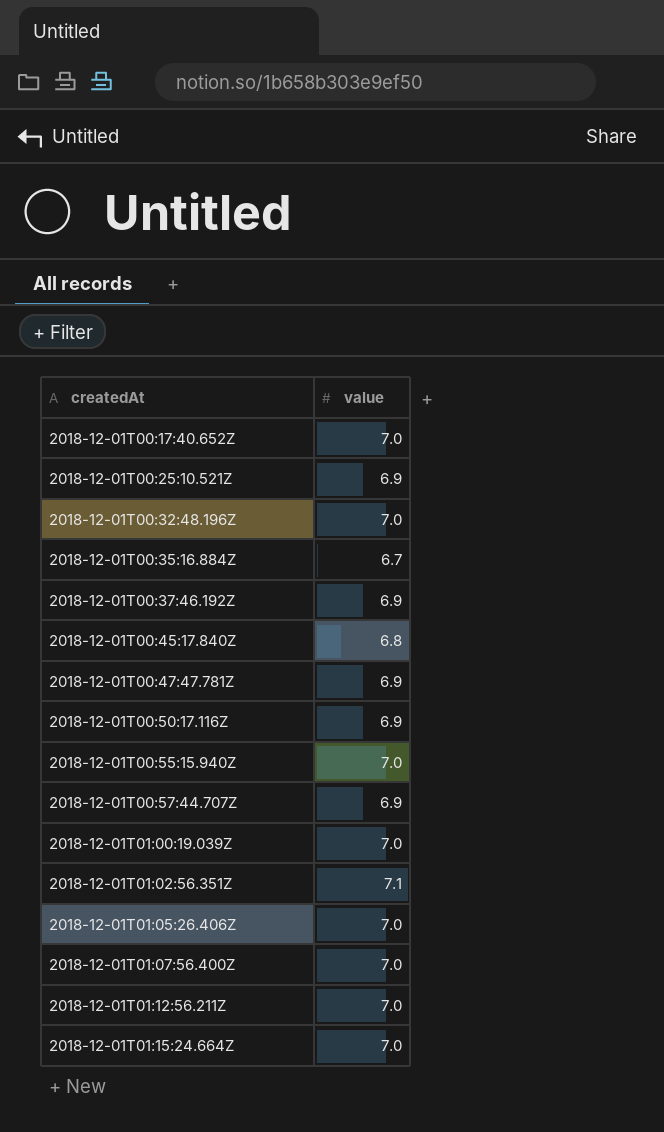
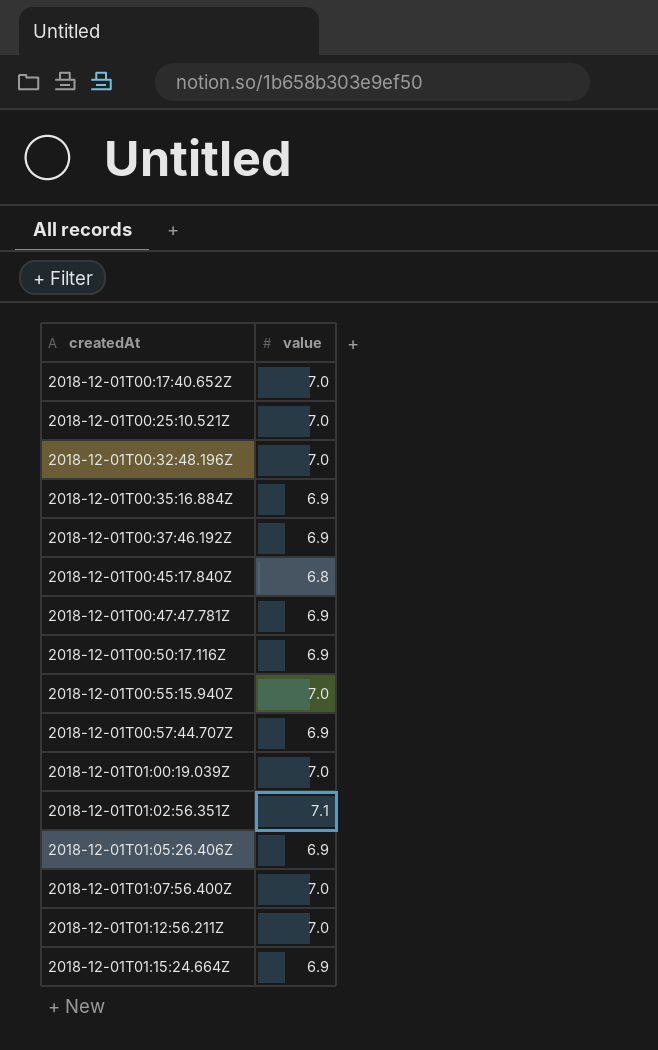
2018-12-01T00:25:10.521Z | value: 6.9 -> 7.0
2018-12-01T00:35:16.884Z | value: 6.7 -> 6.9
2018-12-01T01:05:26.406Z | value: 7.0 -> 6.9
2018-12-01T01:15:24.664Z | value: 7.0 -> 6.9

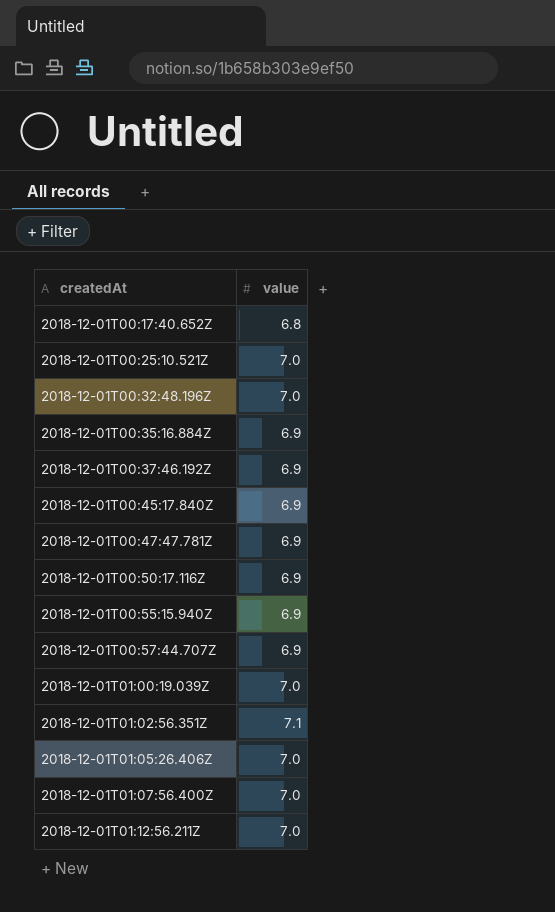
row 2018-12-01T01:15:24.664Z: 6.9 -> none
2018-12-01T00:17:40.652Z | value: 7.0 -> 6.8
2018-12-01T00:45:17.840Z | value: 6.8 -> 6.9
2018-12-01T00:55:15.940Z | value: 7.0 -> 6.9
2018-12-01T01:05:26.406Z | value: 6.9 -> 7.0

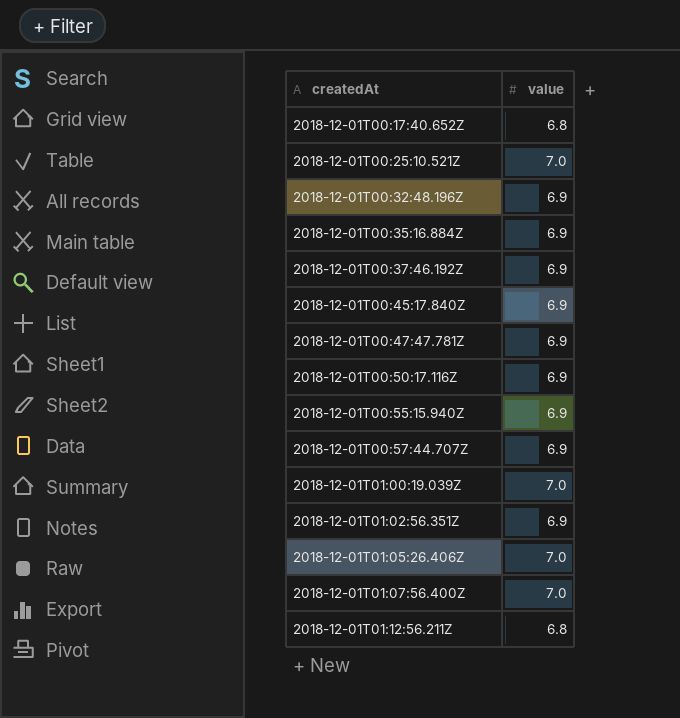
2018-12-01T00:32:48.196Z | value: 7.0 -> 6.9
2018-12-01T01:02:56.351Z | value: 7.1 -> 6.9
2018-12-01T01:12:56.211Z | value: 7.0 -> 6.8

